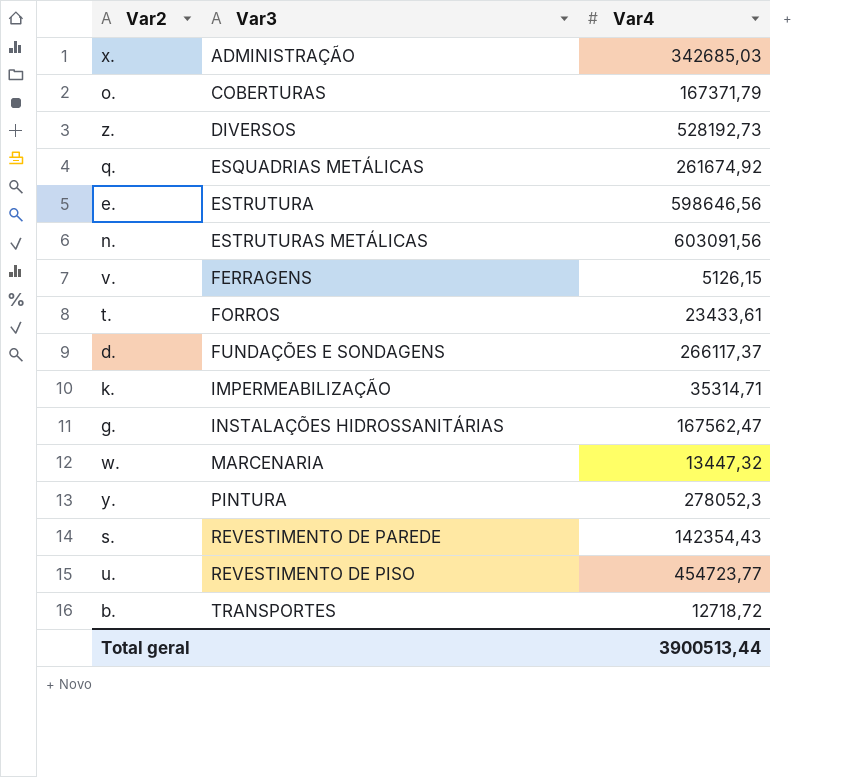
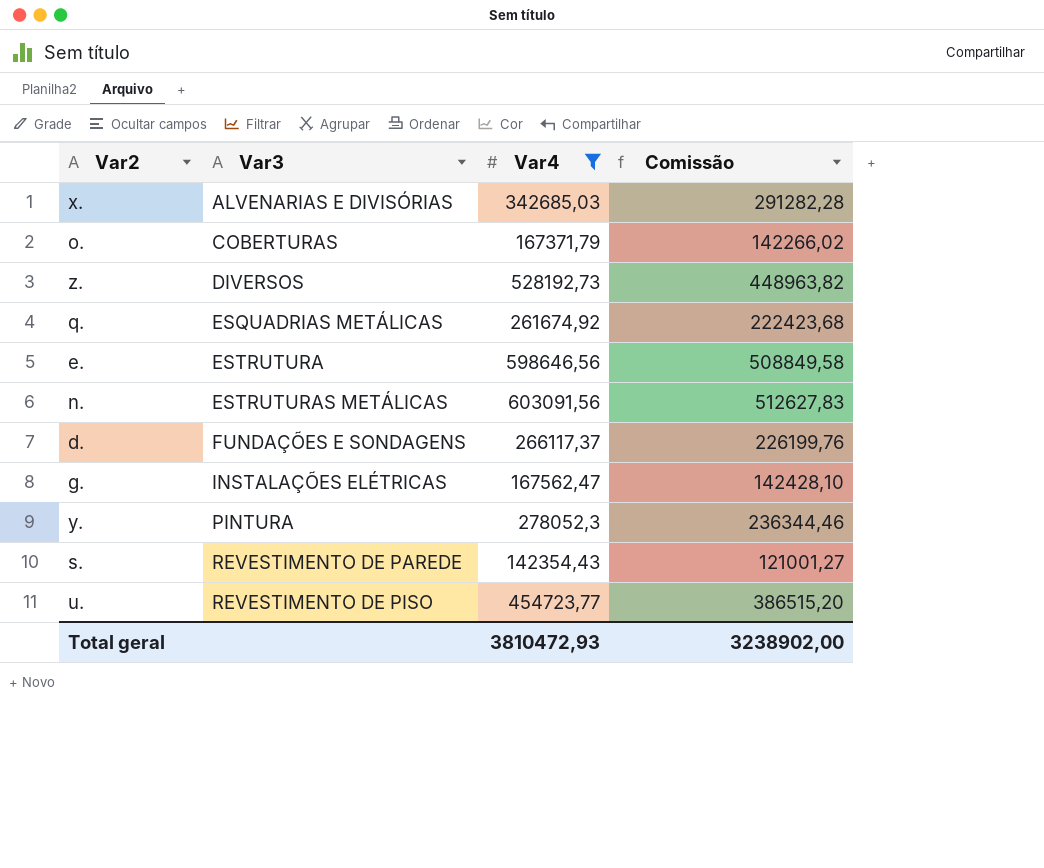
filter: none -> Var4 >= 142354,43
column Comissão | formula: none -> [Var4] * 0,85
x. | Var3: ADMINISTRAÇÃO -> ALVENARIAS E DIVISÓRIAS
g. | Var3: INSTALAÇÕES HIDROSSANITÁRIAS -> INSTALAÇÕES ELÉTRICAS
Total geral | Var4: 3900513,44 -> 3810472,93

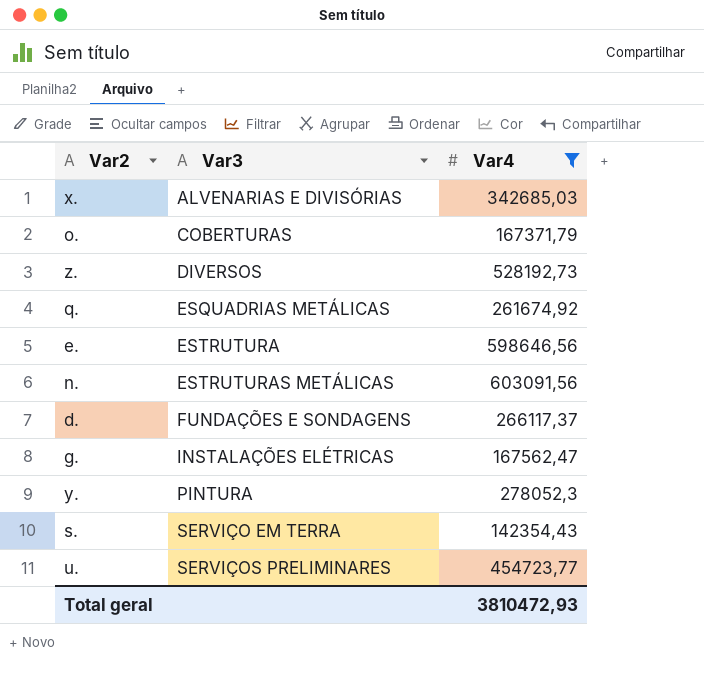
column Comissão | formula: [Var4] * 0,85 -> none
s. | Var3: REVESTIMENTO DE PAREDE -> SERVIÇO EM TERRA
u. | Var3: REVESTIMENTO DE PISO -> SERVIÇOS PRELIMINARES

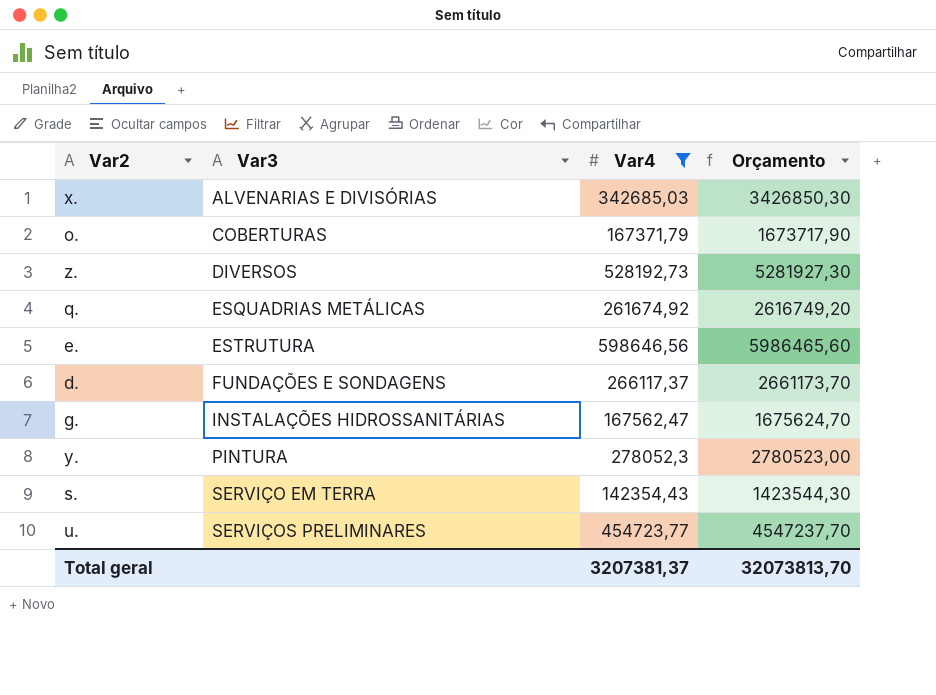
column Orçamento | formula: none -> [Var4] * 10
row n.: ESTRUTURAS METÁLICAS | 603091,56 -> none
g. | Var3: INSTALAÇÕES ELÉTRICAS -> INSTALAÇÕES HIDROSSANITÁRIAS
Total geral | Var4: 3810472,93 -> 3207381,37

